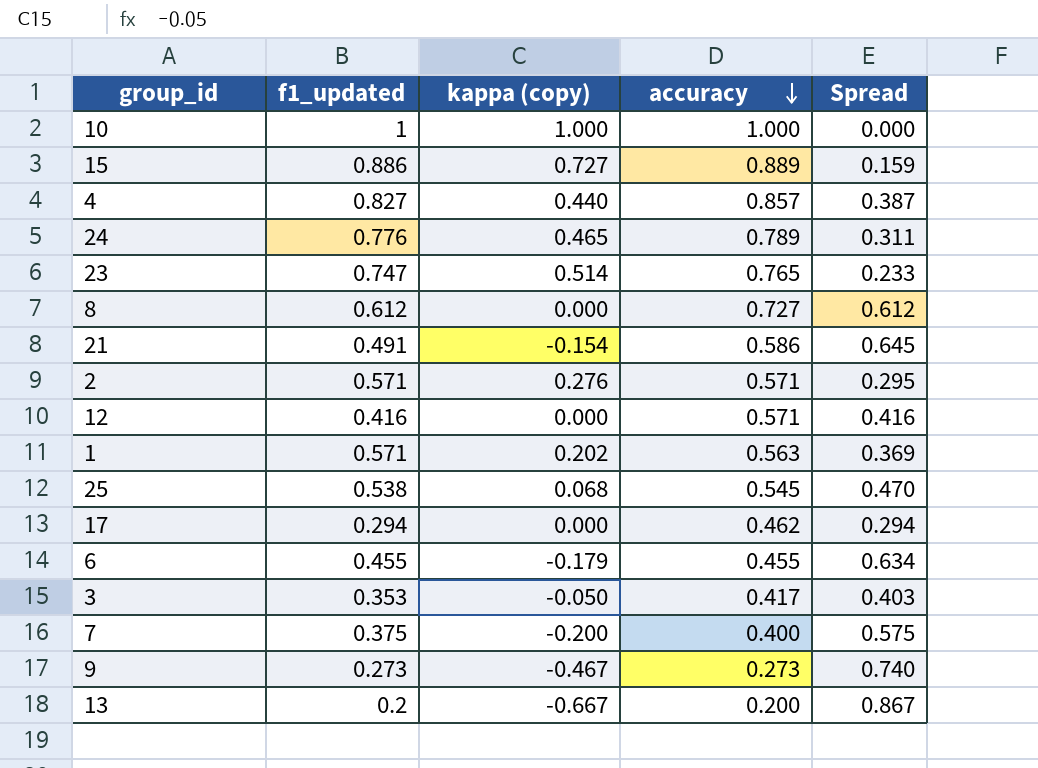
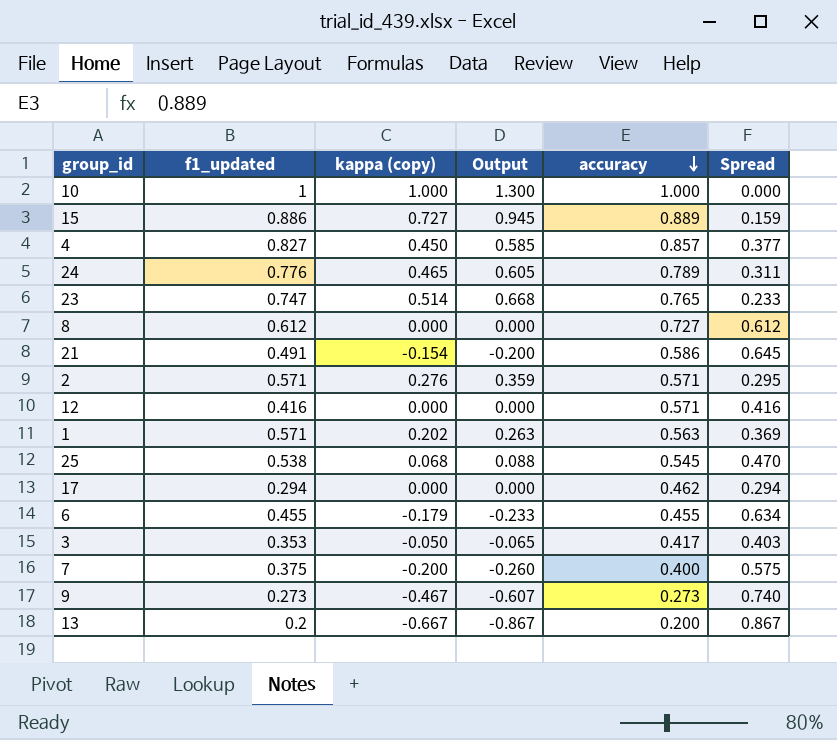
column Output | formula: none -> [kappa (copy)] * 1.3
4 | kappa (copy): 0.440 -> 0.450
4 | Spread: 0.387 -> 0.377

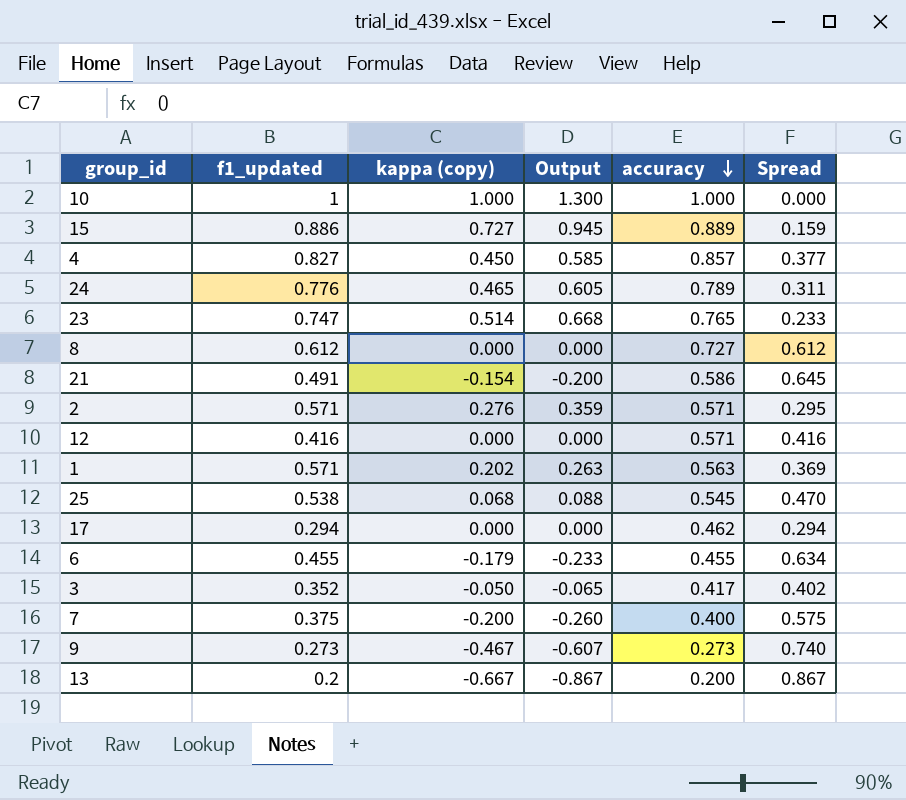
3 | f1_updated: 0.353 -> 0.352
3 | Spread: 0.403 -> 0.402

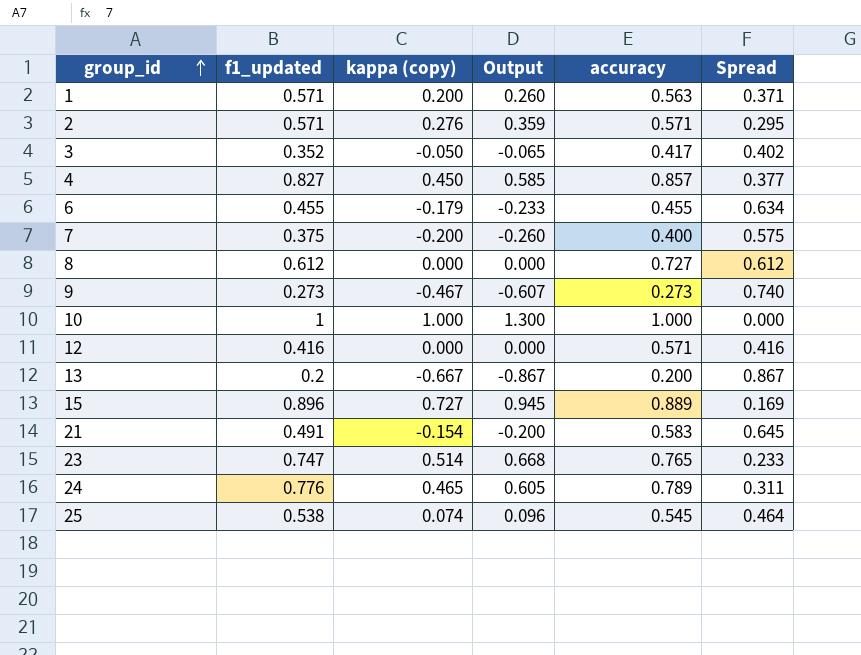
row order: accuracy descending -> group_id ascending
row 17: 0.294 | 0.000 | 0.000 | 0.462 | 0.294 -> none
1 | kappa (copy): 0.202 -> 0.200
1 | Output: 0.263 -> 0.260
1 | Spread: 0.369 -> 0.371
15 | f1_updated: 0.886 -> 0.896
15 | Spread: 0.159 -> 0.169
21 | accuracy: 0.586 -> 0.583
25 | kappa (copy): 0.068 -> 0.074
25 | Output: 0.088 -> 0.096
25 | Spread: 0.470 -> 0.464

